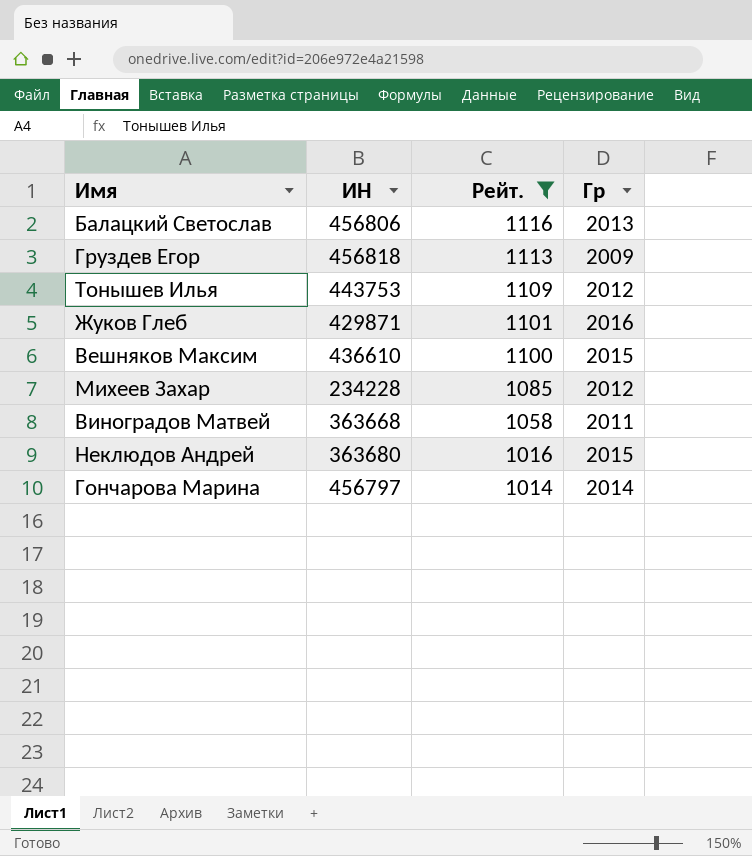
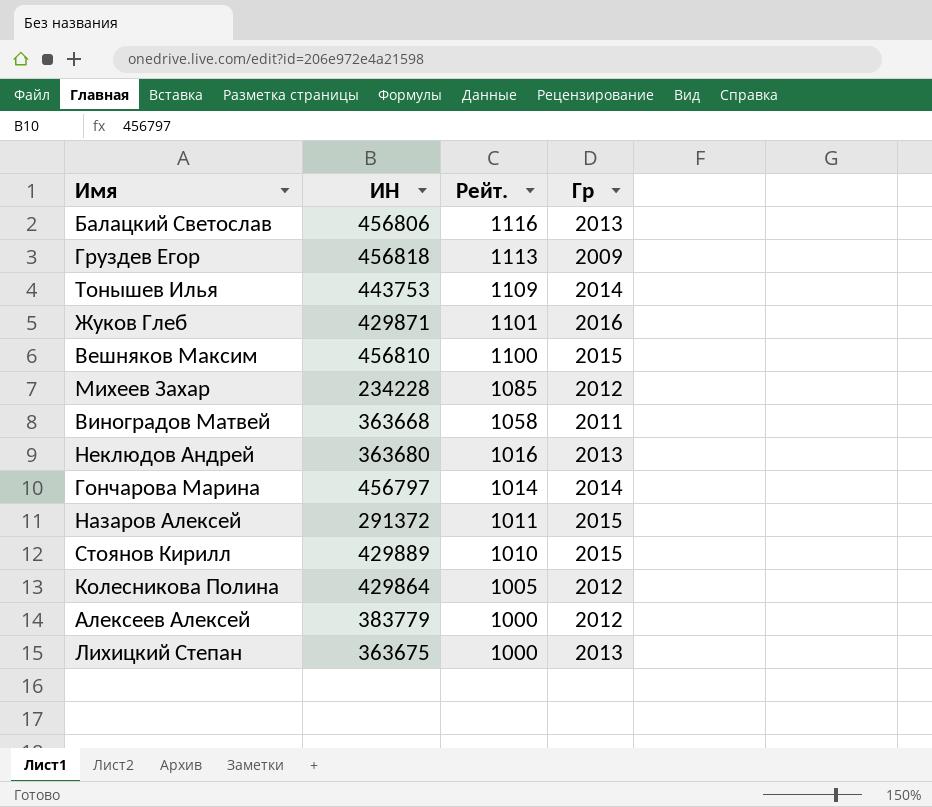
filter: Рейт. >= 1014 -> none
Тонышев Илья | Гр: 2012 -> 2014
Вешняков Максим | ИН: 436610 -> 456810
Неклюдов Андрей | Гр: 2015 -> 2013

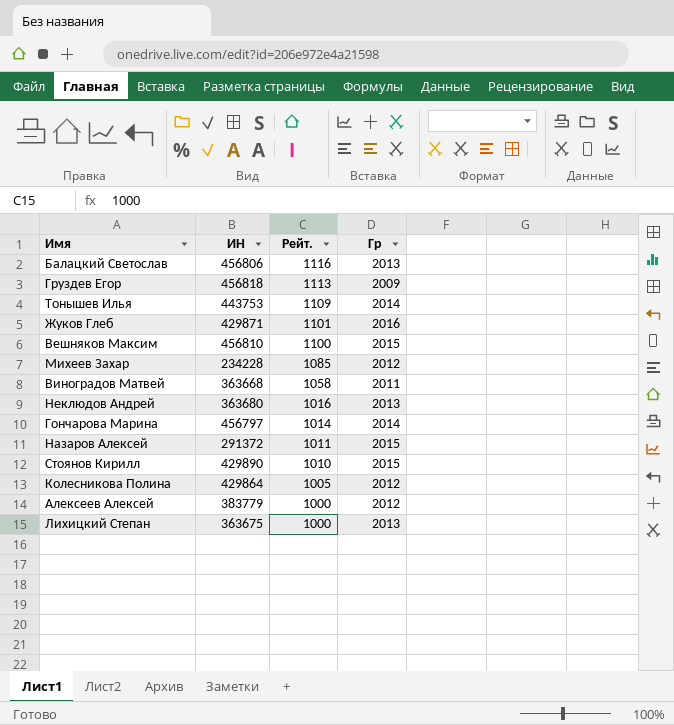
Стоянов Кирилл | ИН: 429889 -> 429890

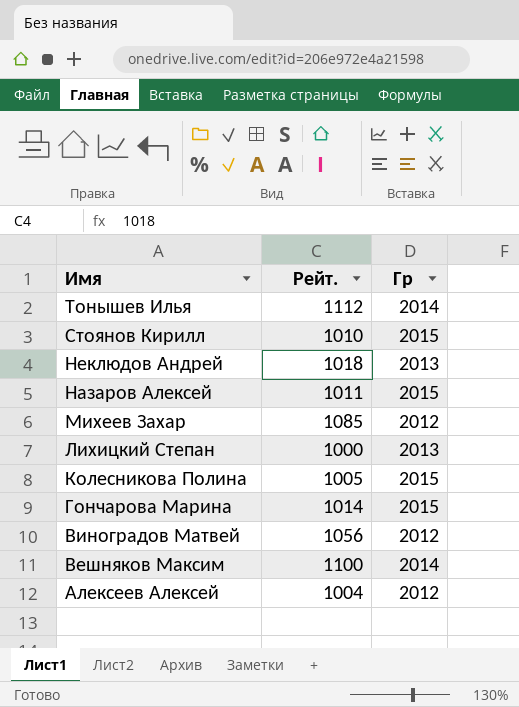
row order: Рейт. descending -> Имя descending
column ИН | position: 2 -> none
row Балацкий Светослав: 456806 | 1116 | 2013 -> none
row Груздев Егор: 456818 | 1113 | 2009 -> none
row Жуков Глеб: 429871 | 1101 | 2016 -> none
Тонышев Илья | Рейт.: 1109 -> 1112
Неклюдов Андрей | Рейт.: 1016 -> 1018
Колесникова Полина | Гр: 2012 -> 2015
Гончарова Марина | Гр: 2014 -> 2015
Виноградов Матвей | Рейт.: 1058 -> 1056
Виноградов Матвей | Гр: 2011 -> 2012
Вешняков Максим | Гр: 2015 -> 2014
Алексеев Алексей | Рейт.: 1000 -> 1004

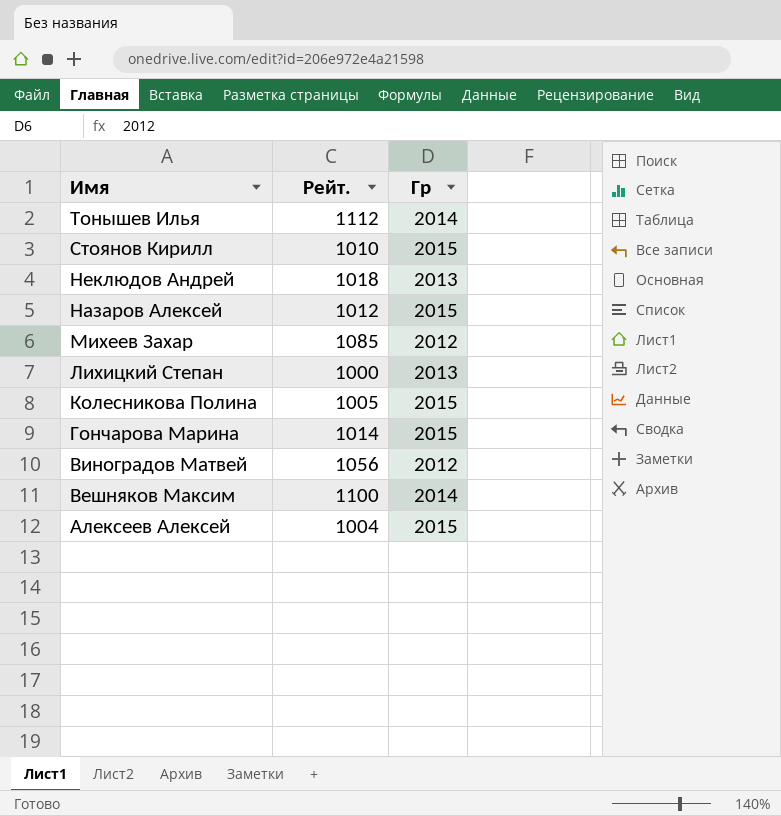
Назаров Алексей | Рейт.: 1011 -> 1012
Алексеев Алексей | Гр: 2012 -> 2015

